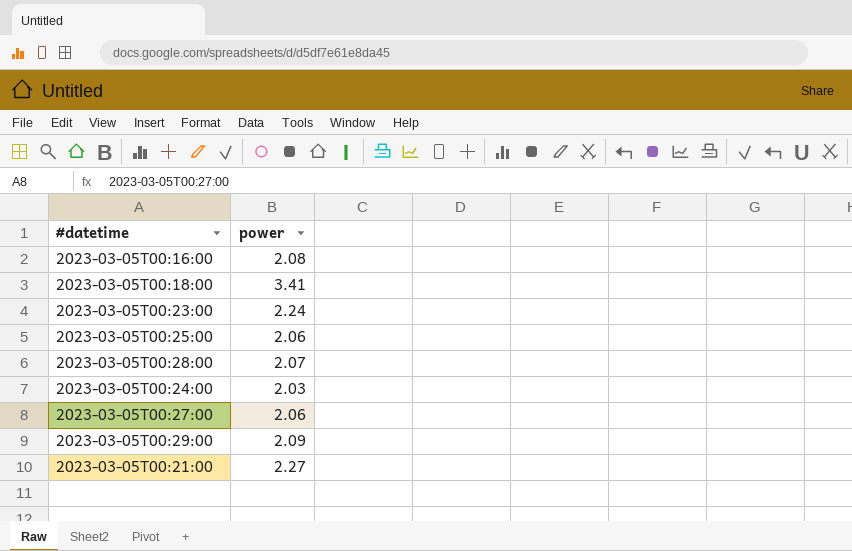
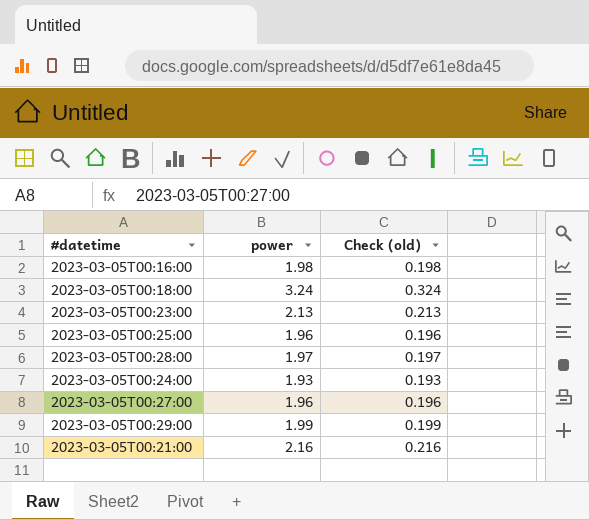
column Check (old) | formula: none -> [power] * 0.1
2023-03-05T00:16:00 | power: 2.08 -> 1.98
2023-03-05T00:18:00 | power: 3.41 -> 3.24
2023-03-05T00:23:00 | power: 2.24 -> 2.13
2023-03-05T00:25:00 | power: 2.06 -> 1.96
2023-03-05T00:28:00 | power: 2.07 -> 1.97
2023-03-05T00:24:00 | power: 2.03 -> 1.93
2023-03-05T00:27:00 | power: 2.06 -> 1.96
2023-03-05T00:29:00 | power: 2.09 -> 1.99
2023-03-05T00:21:00 | power: 2.27 -> 2.16

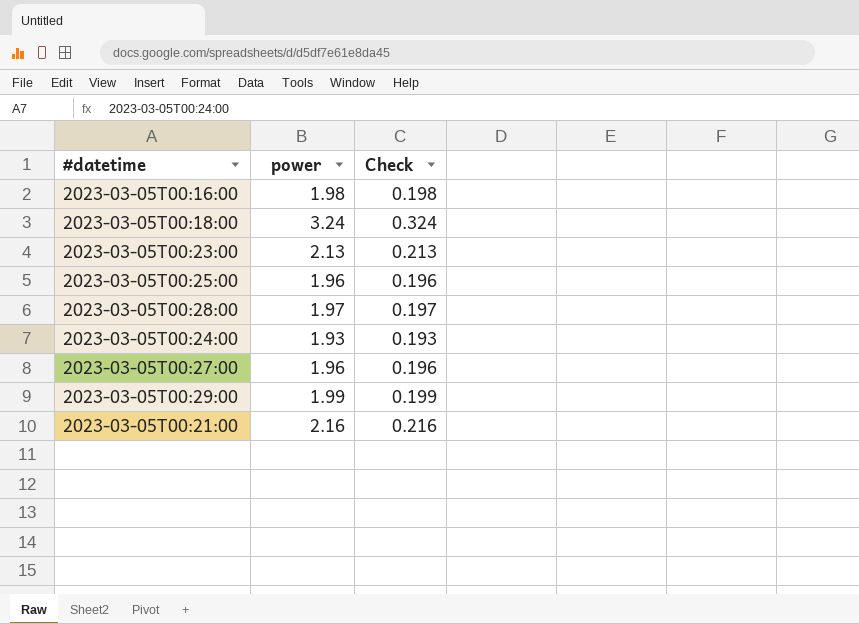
column name: Check (old) -> Check

